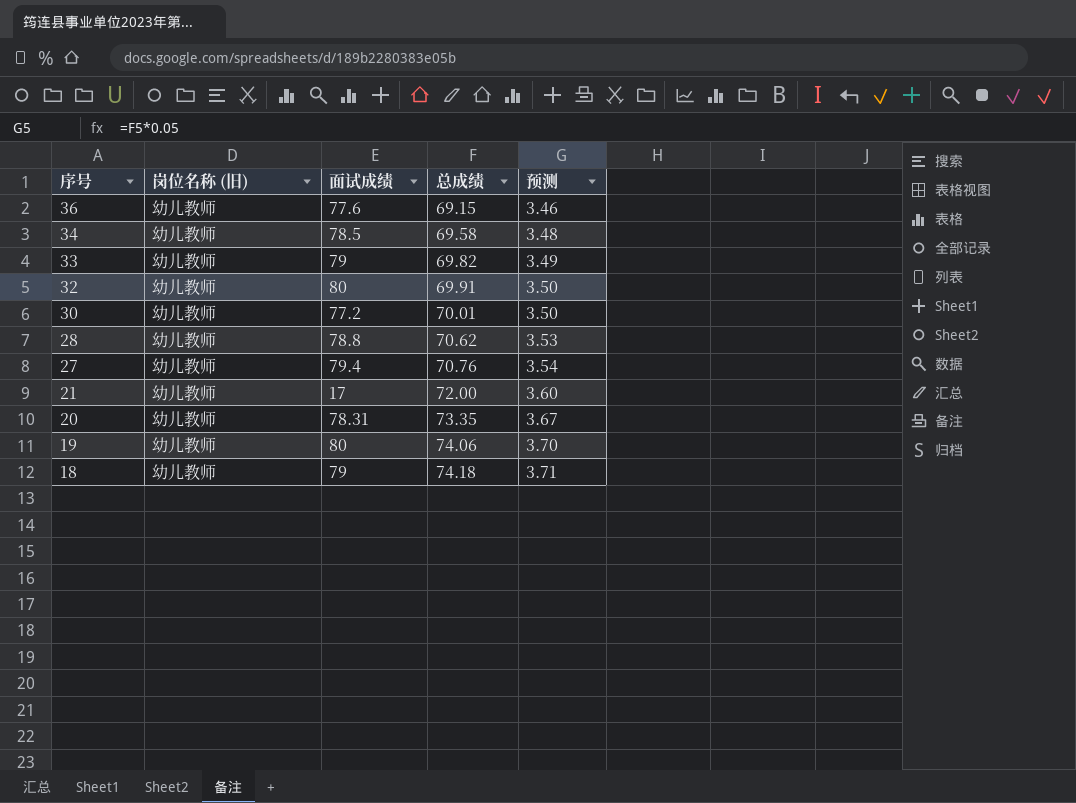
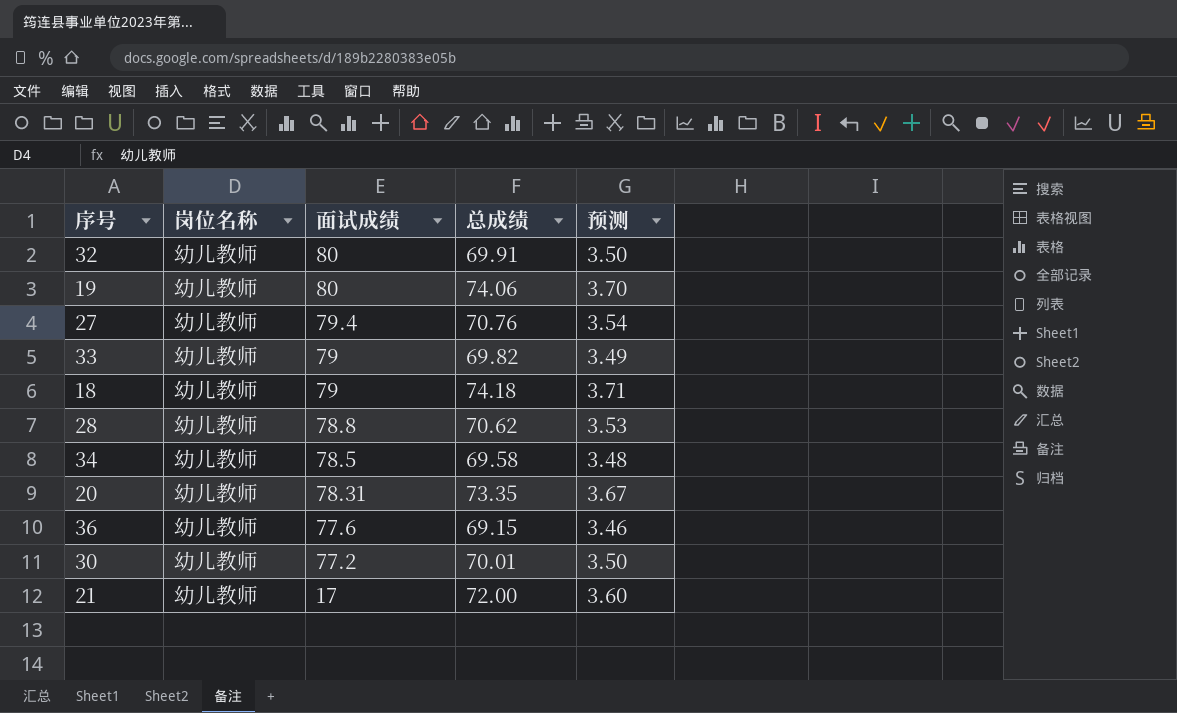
row order: 序号 descending -> 面试成绩 descending
column name: 岗位名称 (旧) -> 岗位名称

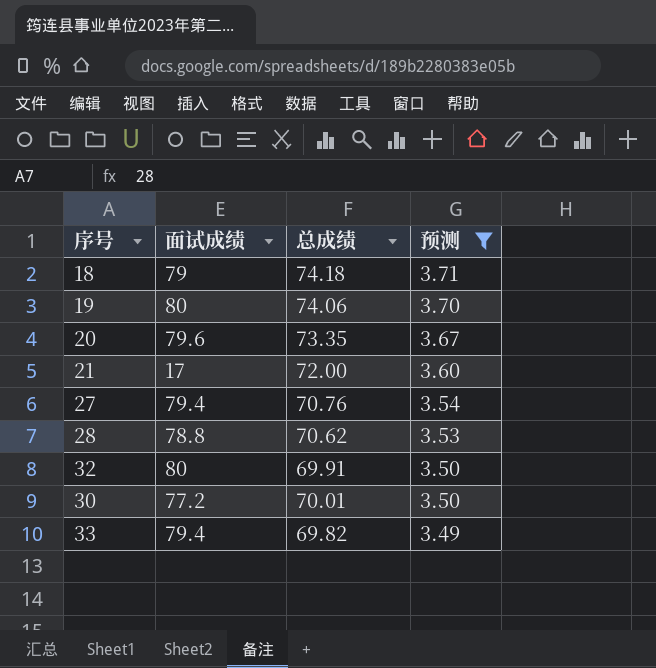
filter: none -> 预测 >= 3.49
row order: 面试成绩 descending -> 预测 descending
column 岗位名称 | position: 2 -> none
20 | 面试成绩: 78.31 -> 79.6
33 | 面试成绩: 79 -> 79.4

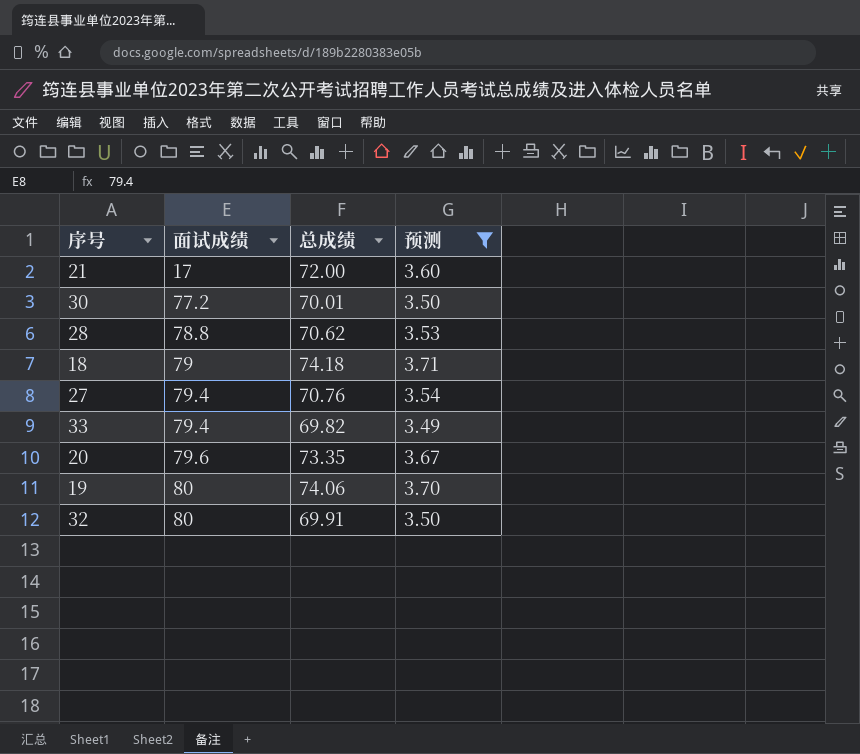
row order: 预测 descending -> 面试成绩 ascending

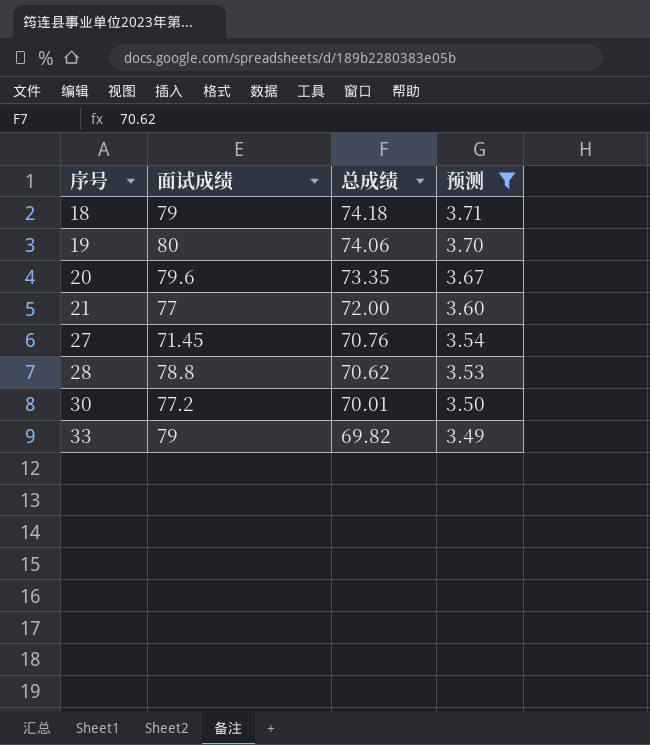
row order: 面试成绩 ascending -> 序号 ascending
row 32: 80 | 69.91 | 3.50 -> none
21 | 面试成绩: 17 -> 77
27 | 面试成绩: 79.4 -> 71.45
33 | 面试成绩: 79.4 -> 79

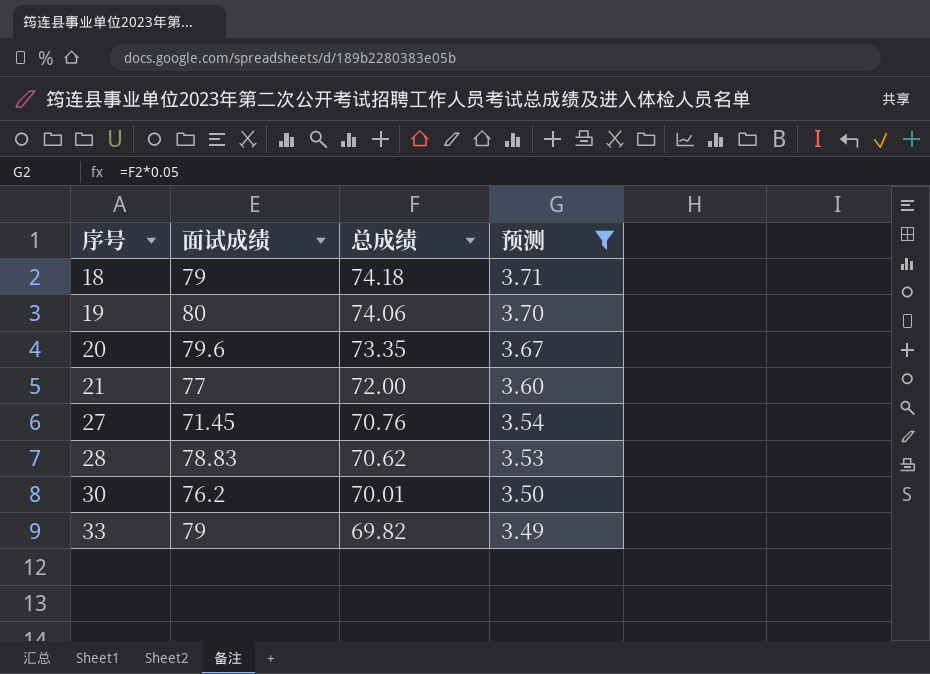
28 | 面试成绩: 78.8 -> 78.83
30 | 面试成绩: 77.2 -> 76.2

